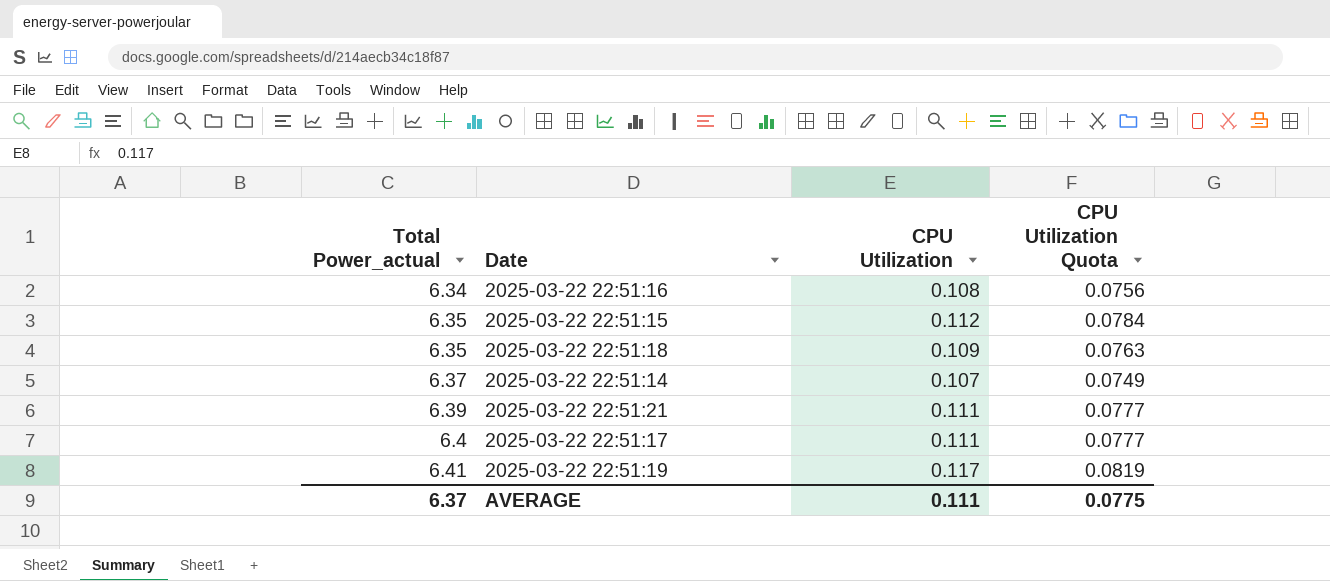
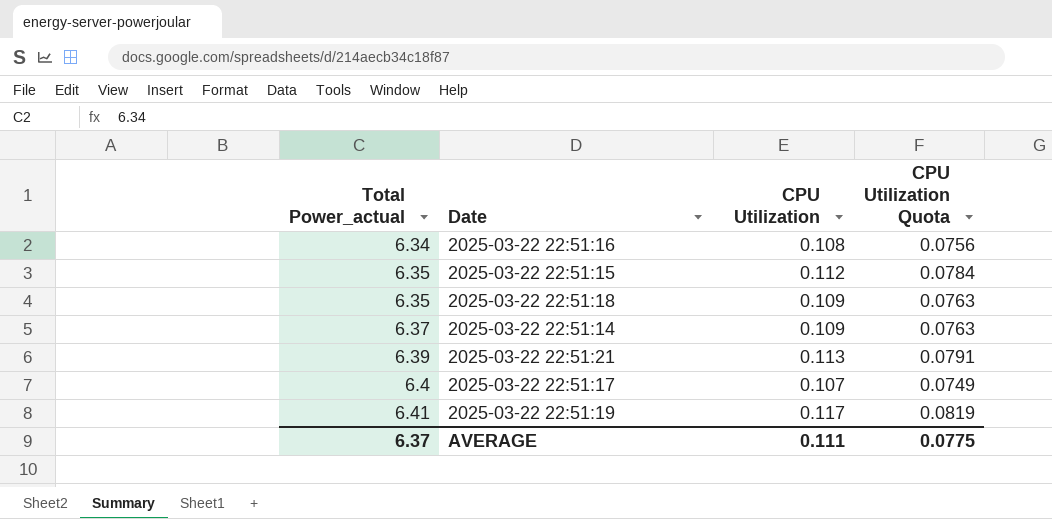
2025-03-22 22:51:14 | CPU Utilization: 0.107 -> 0.109
2025-03-22 22:51:14 | CPU Utilization Quota: 0.0749 -> 0.0763
2025-03-22 22:51:21 | CPU Utilization: 0.111 -> 0.113
2025-03-22 22:51:21 | CPU Utilization Quota: 0.0777 -> 0.0791
2025-03-22 22:51:17 | CPU Utilization: 0.111 -> 0.107
2025-03-22 22:51:17 | CPU Utilization Quota: 0.0777 -> 0.0749

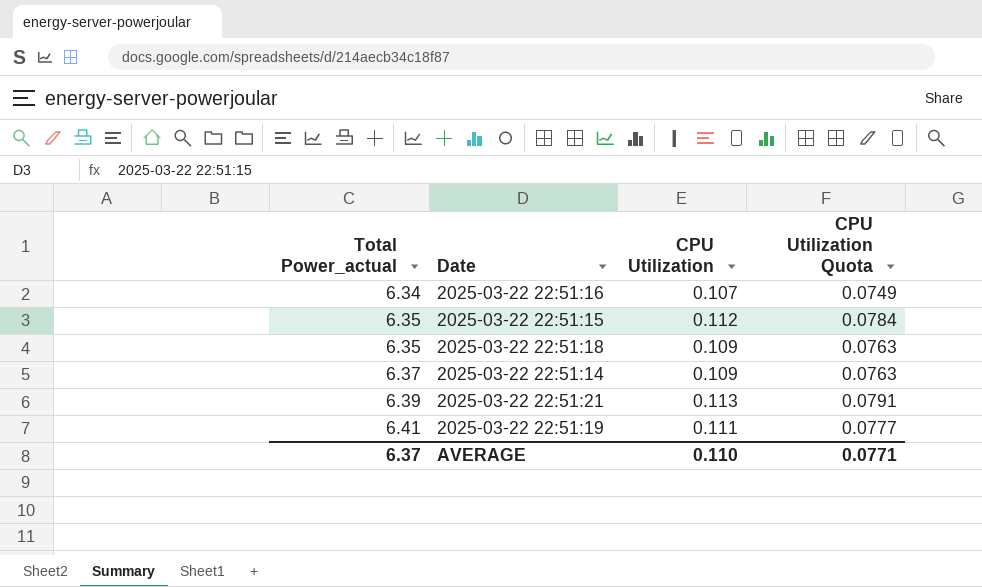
row 2025-03-22 22:51:17: 6.4 | 0.107 | 0.0749 -> none
2025-03-22 22:51:16 | CPU Utilization: 0.108 -> 0.107
2025-03-22 22:51:16 | CPU Utilization Quota: 0.0756 -> 0.0749
2025-03-22 22:51:19 | CPU Utilization: 0.117 -> 0.111
2025-03-22 22:51:19 | CPU Utilization Quota: 0.0819 -> 0.0777
AVERAGE | CPU Utilization: 0.111 -> 0.110
AVERAGE | CPU Utilization Quota: 0.0775 -> 0.0771

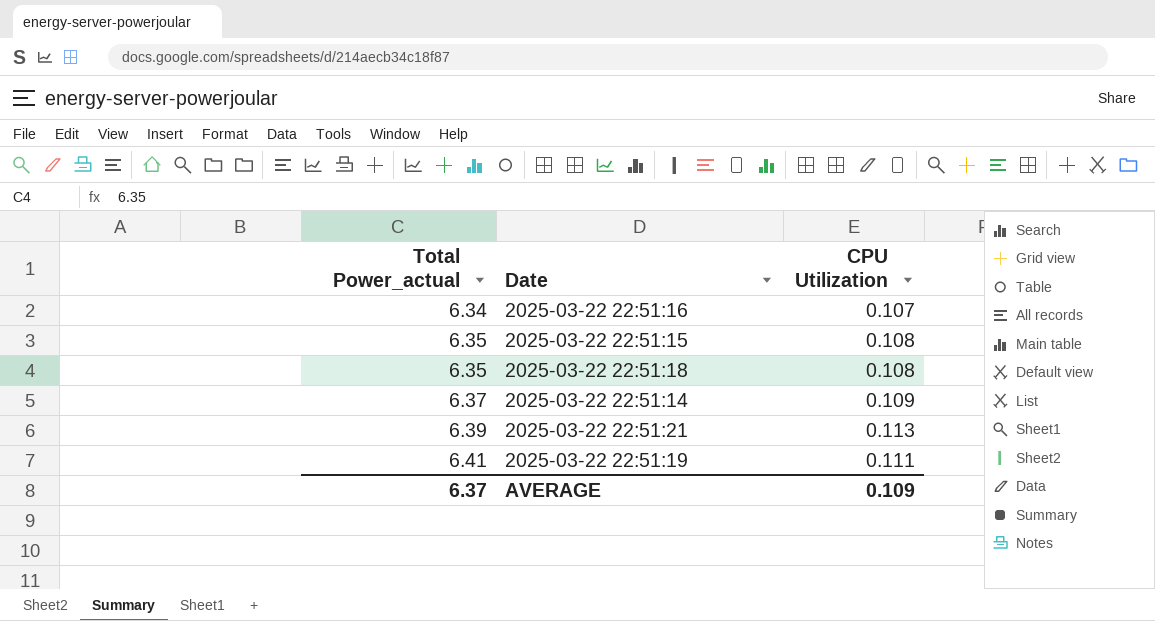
column CPU Utilization Quota | formula: [CPU Utilization] * 0.7 -> none
2025-03-22 22:51:15 | CPU Utilization: 0.112 -> 0.108
2025-03-22 22:51:18 | CPU Utilization: 0.109 -> 0.108
AVERAGE | CPU Utilization: 0.110 -> 0.109

